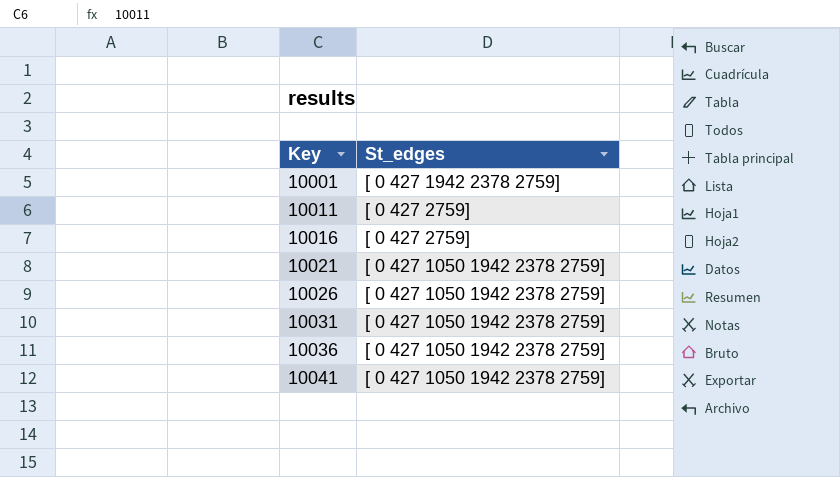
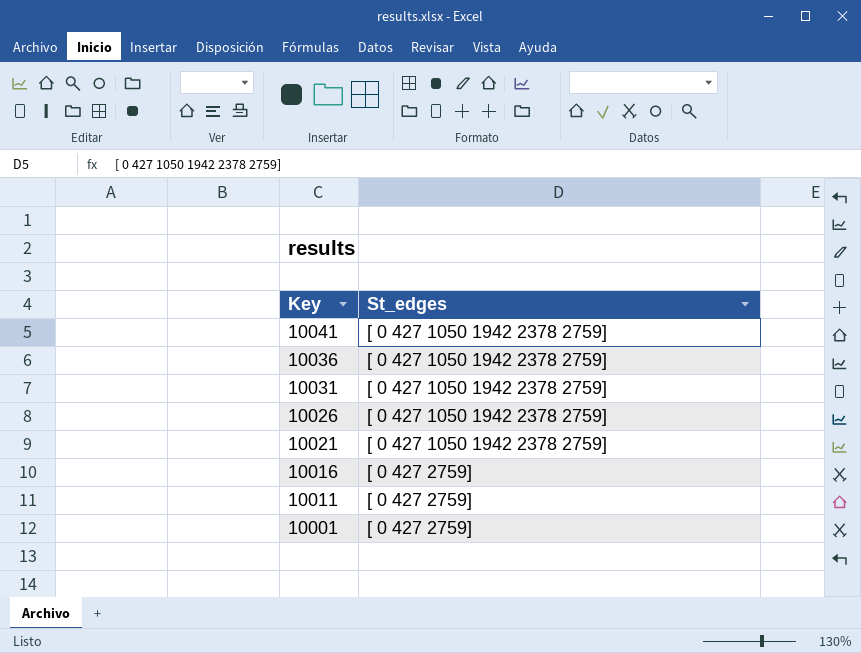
row order: Key ascending -> Key descending
10001 | St_edges: [ 0 427 1942 2378 2759] -> [ 0 427 2759]

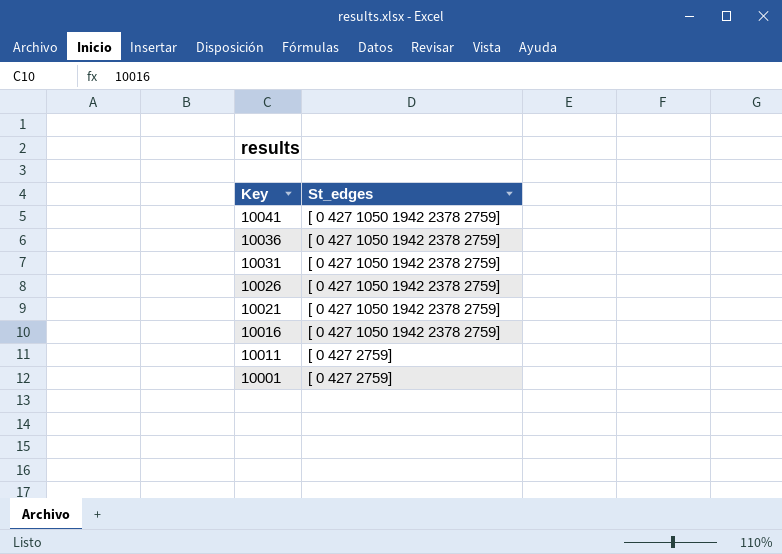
10016 | St_edges: [ 0 427 2759] -> [ 0 427 1050 1942 2378 2759]

